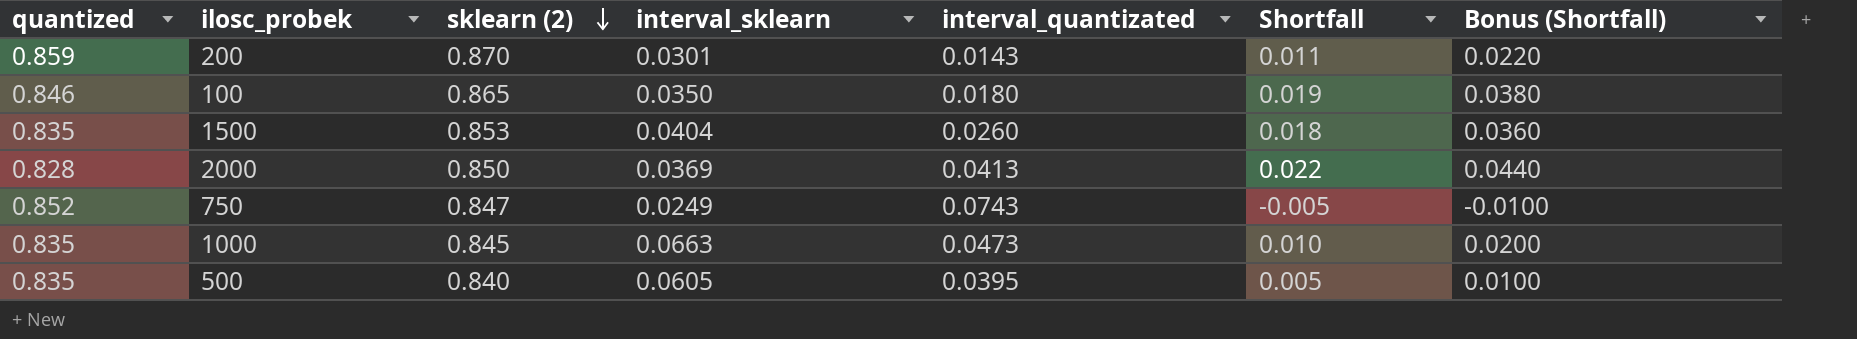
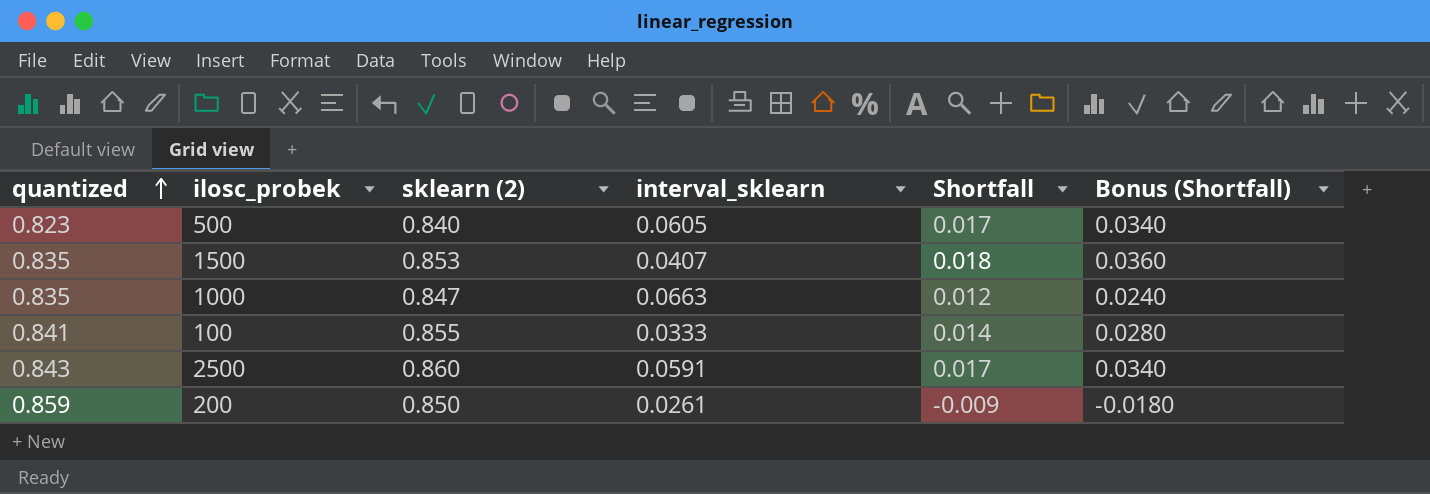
row order: sklearn (2) descending -> quantized ascending
column interval_quantizated | position: 5 -> none
row 2000: 0.828 | 0.850 | 0.0369 | 0.0413 | 0.022 | 0.0440 -> none
row 750: 0.852 | 0.847 | 0.0249 | 0.0743 | -0.005 | -0.0100 -> none
500 | quantized: 0.835 -> 0.823
500 | Shortfall: 0.005 -> 0.017
500 | Bonus (Shortfall): 0.0100 -> 0.0340
1500 | interval_sklearn: 0.0404 -> 0.0407
1000 | sklearn (2): 0.845 -> 0.847
1000 | Shortfall: 0.010 -> 0.012
1000 | Bonus (Shortfall): 0.0200 -> 0.0240
100 | quantized: 0.846 -> 0.841
100 | sklearn (2): 0.865 -> 0.855
100 | interval_sklearn: 0.0350 -> 0.0333
100 | Shortfall: 0.019 -> 0.014
100 | Bonus (Shortfall): 0.0380 -> 0.0280
row 2500: none -> 0.843 | 0.860 | 0.0591 | 0.017 | 0.0340
200 | sklearn (2): 0.870 -> 0.850
200 | interval_sklearn: 0.0301 -> 0.0261
200 | Shortfall: 0.011 -> -0.009
200 | Bonus (Shortfall): 0.0220 -> -0.0180

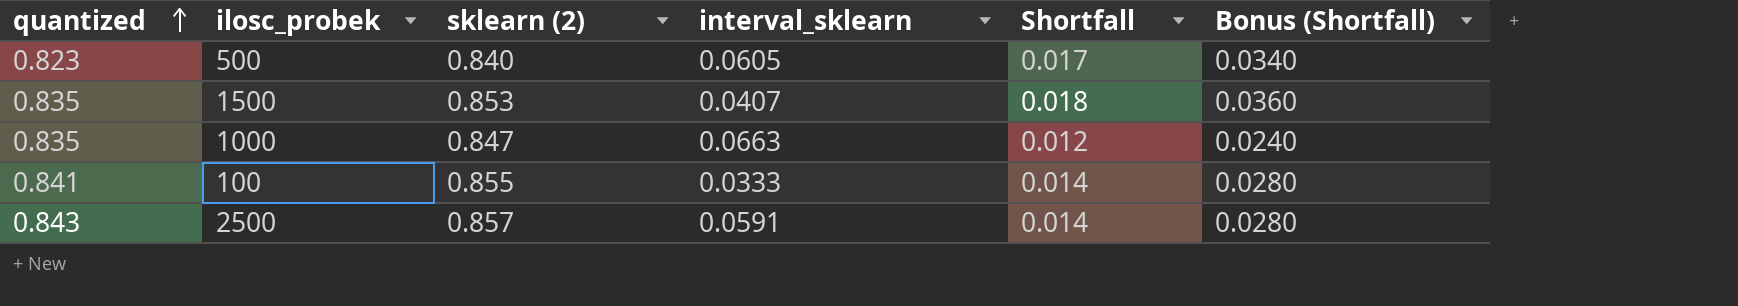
row 200: 0.859 | 0.850 | 0.0261 | -0.009 | -0.0180 -> none
2500 | sklearn (2): 0.860 -> 0.857
2500 | Shortfall: 0.017 -> 0.014
2500 | Bonus (Shortfall): 0.0340 -> 0.0280

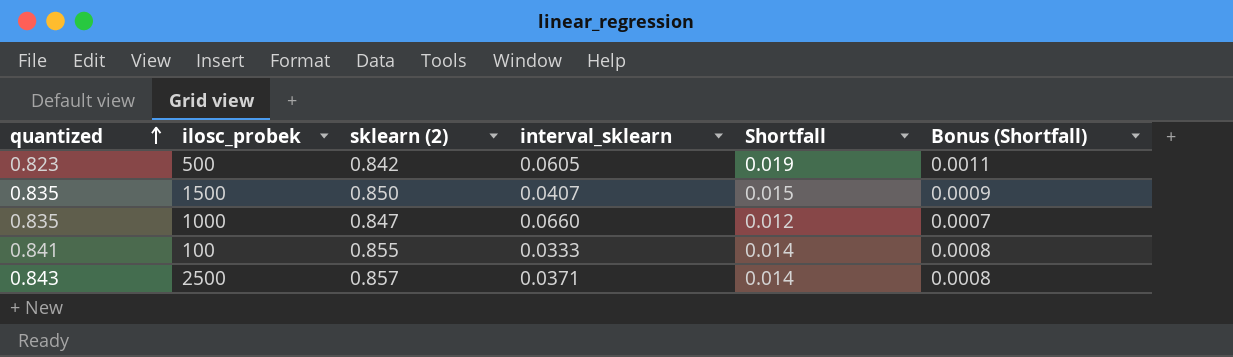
column Bonus (Shortfall) | formula: [Shortfall] * 2 -> [Shortfall] * 0.06
500 | sklearn (2): 0.840 -> 0.842
500 | Shortfall: 0.017 -> 0.019
1500 | sklearn (2): 0.853 -> 0.850
1500 | Shortfall: 0.018 -> 0.015
1000 | interval_sklearn: 0.0663 -> 0.0660
2500 | interval_sklearn: 0.0591 -> 0.0371

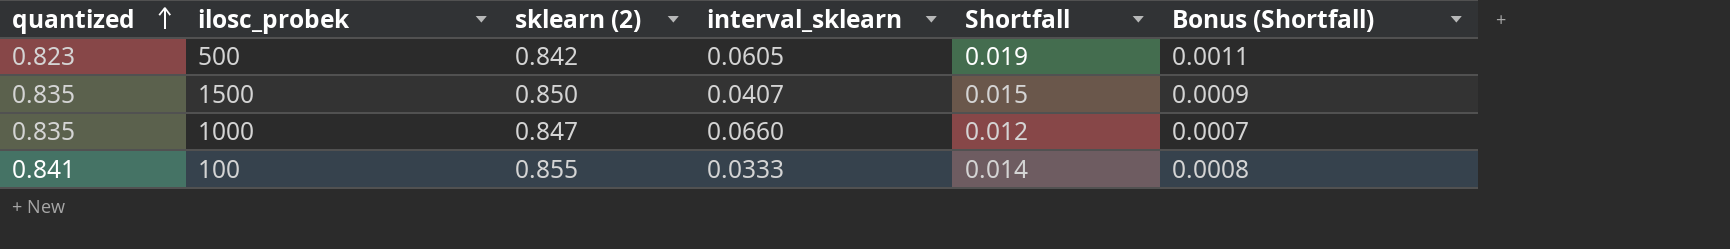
row 2500: 0.843 | 0.857 | 0.0371 | 0.014 | 0.0008 -> none

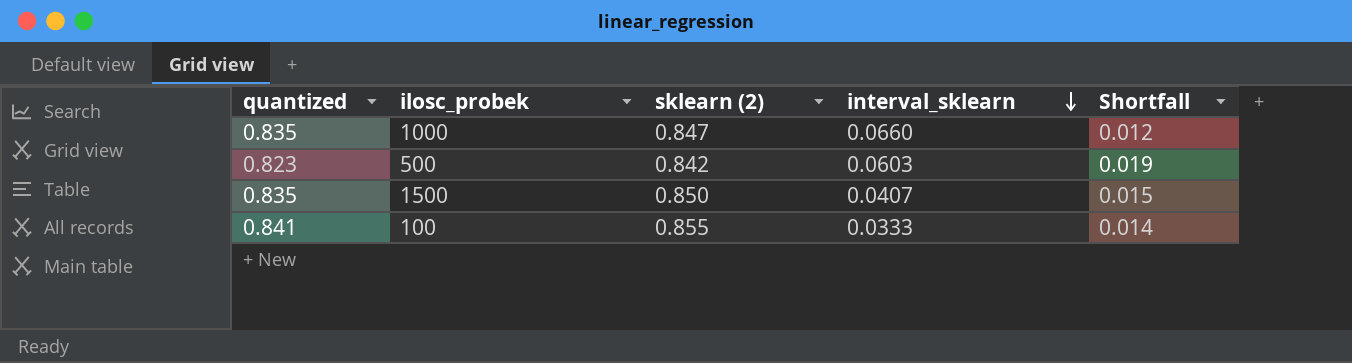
row order: quantized ascending -> interval_sklearn descending
column Bonus (Shortfall) | formula: [Shortfall] * 0.06 -> none
500 | interval_sklearn: 0.0605 -> 0.0603

